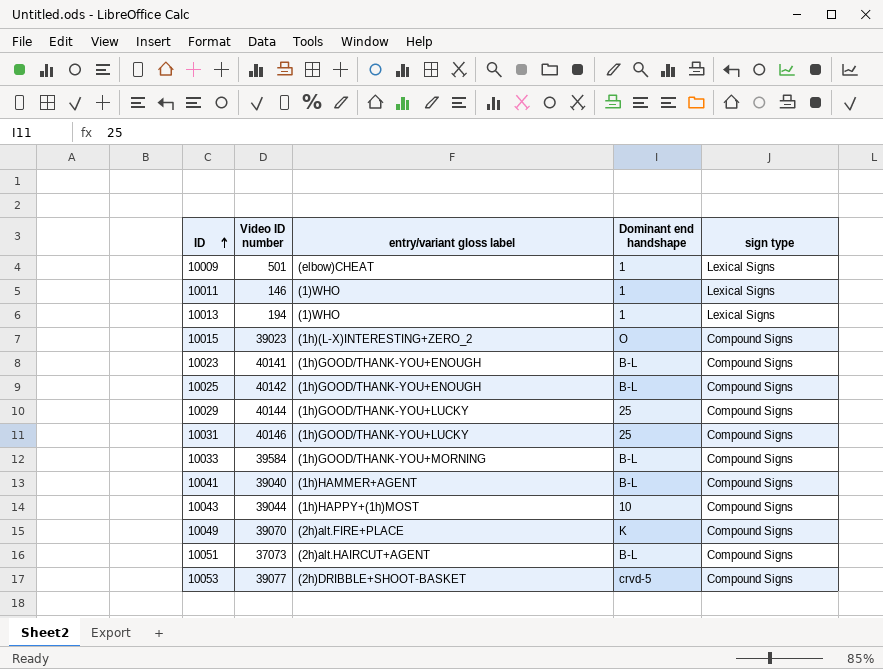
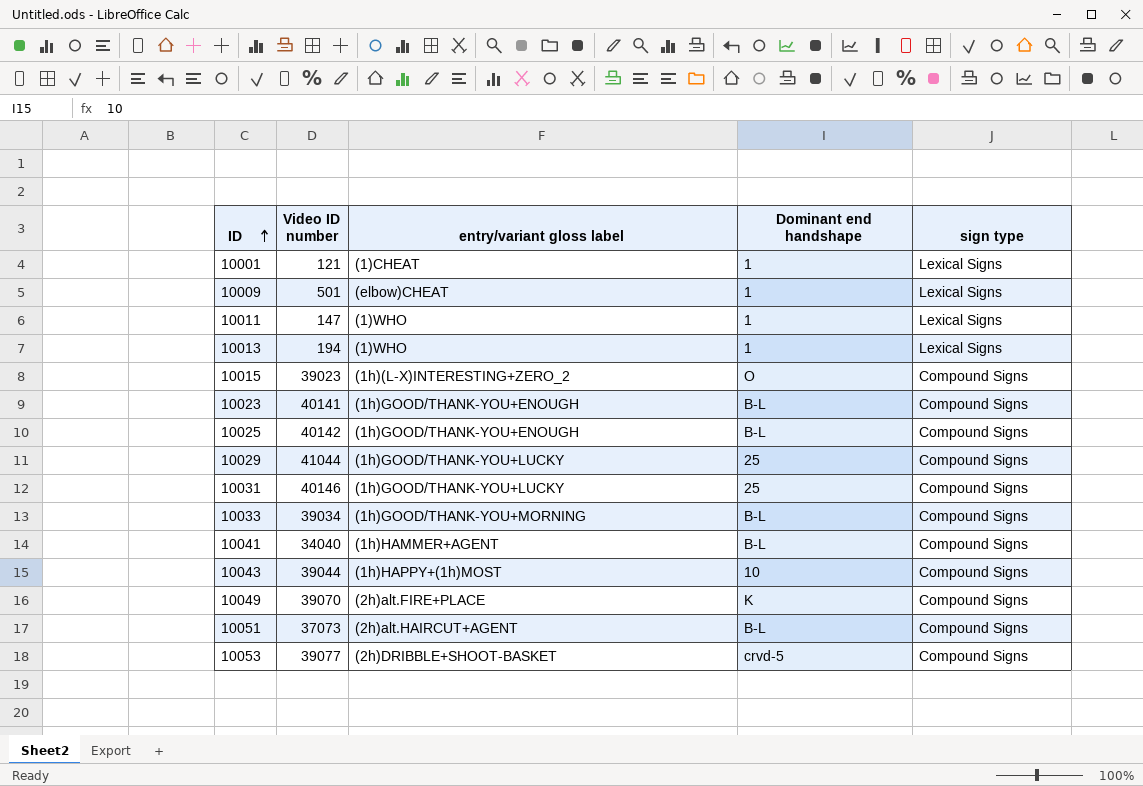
row 10001: none -> 121 | (1)CHEAT | 1 | Lexical Signs
10011 | Video ID number: 146 -> 147
10029 | Video ID number: 40144 -> 41044
10033 | Video ID number: 39584 -> 39034
10041 | Video ID number: 39040 -> 34040

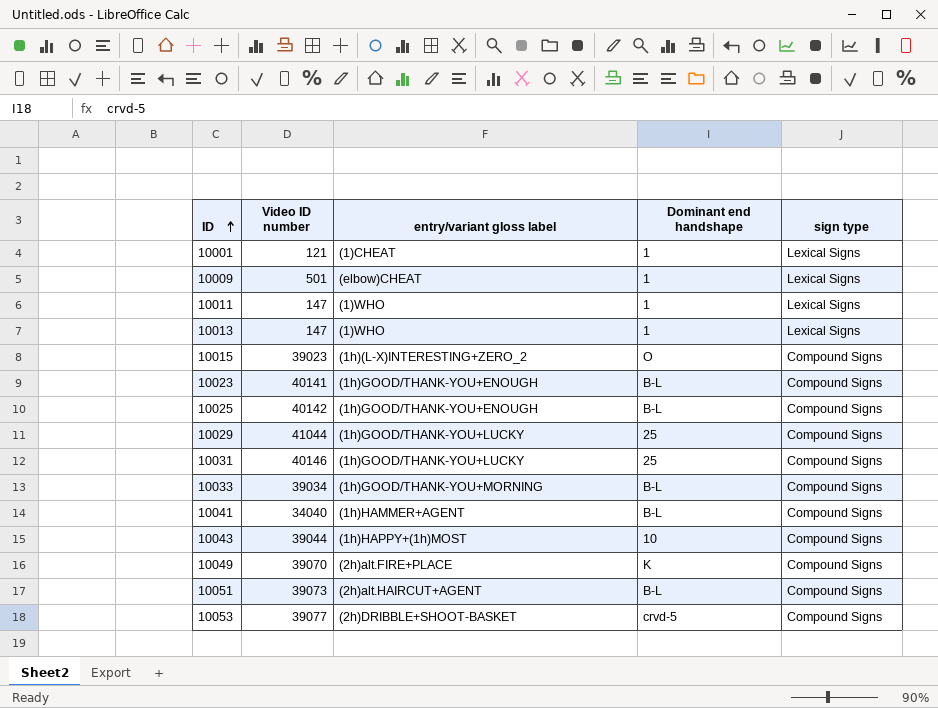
10013 | Video ID number: 194 -> 147
10051 | Video ID number: 37073 -> 39073

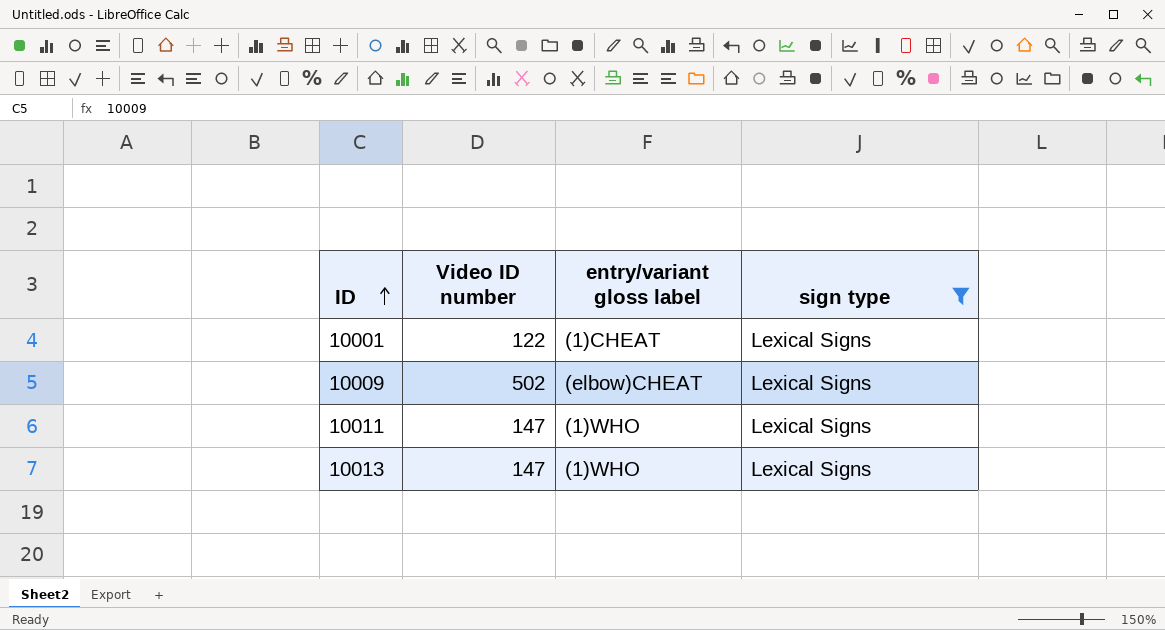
filter: none -> sign type = Lexical Signs
column Dominant end handshape | position: 4 -> none
10001 | Video ID number: 121 -> 122
10009 | Video ID number: 501 -> 502

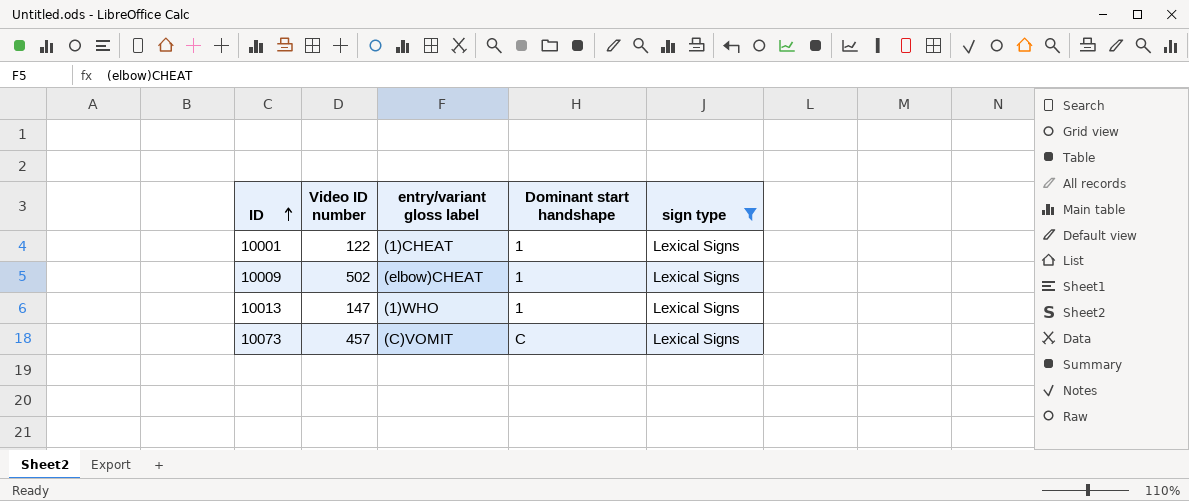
column Dominant start handshape | position: none -> 4
row 10011: 147 | (1)WHO | Lexical Signs -> none
row 10073: none -> 457 | (C)VOMIT | C | Lexical Signs

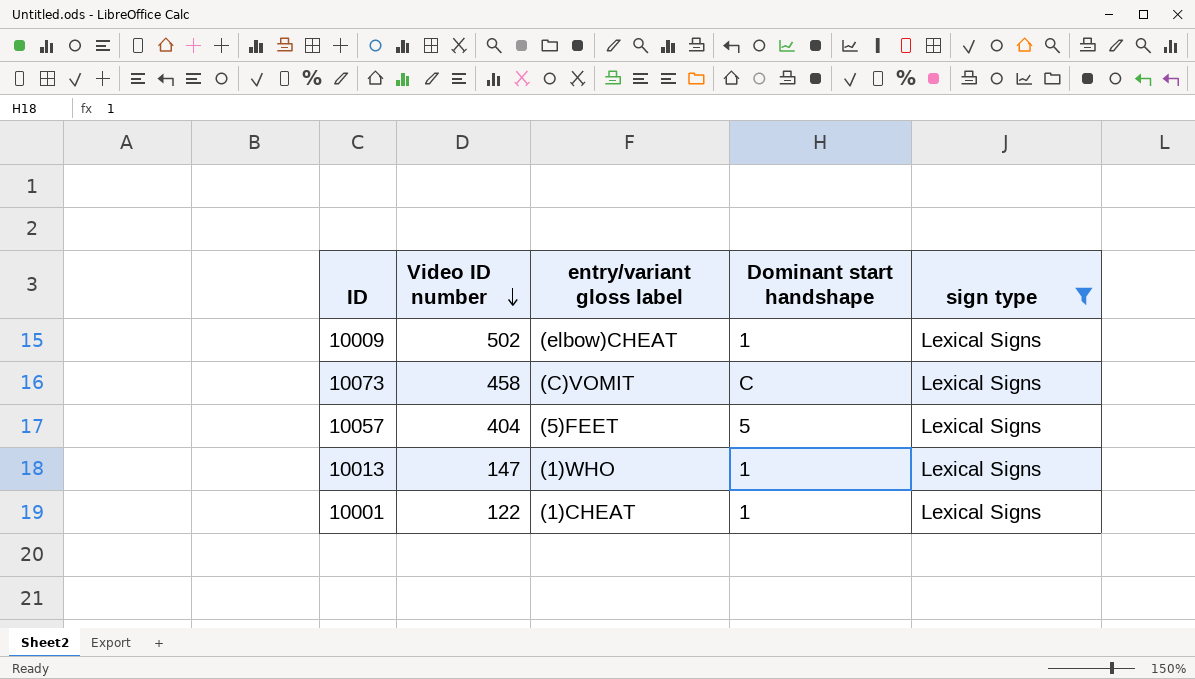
row order: ID ascending -> Video ID number descending
10073 | Video ID number: 457 -> 458
row 10057: none -> 404 | (5)FEET | 5 | Lexical Signs

